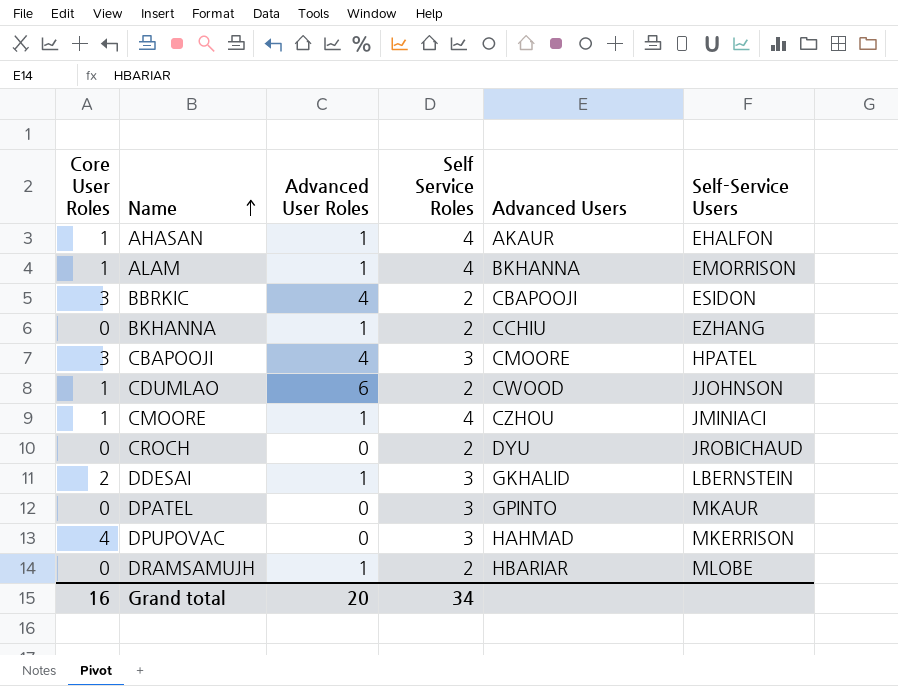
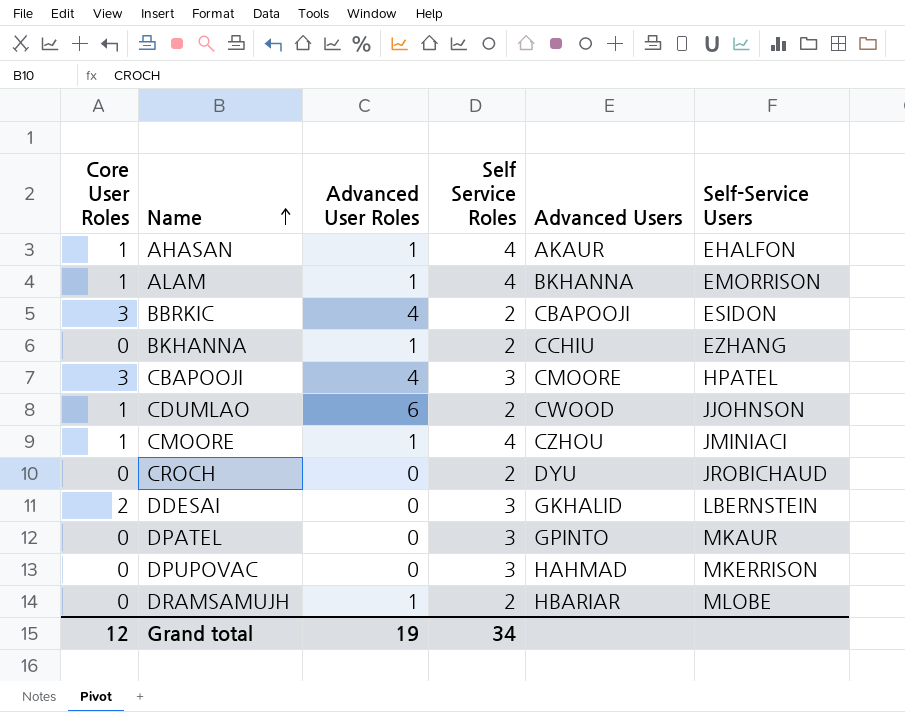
DDESAI | Advanced User Roles: 1 -> 0
DPUPOVAC | Core User Roles: 4 -> 0
Grand total | Core User Roles: 16 -> 12
Grand total | Advanced User Roles: 20 -> 19

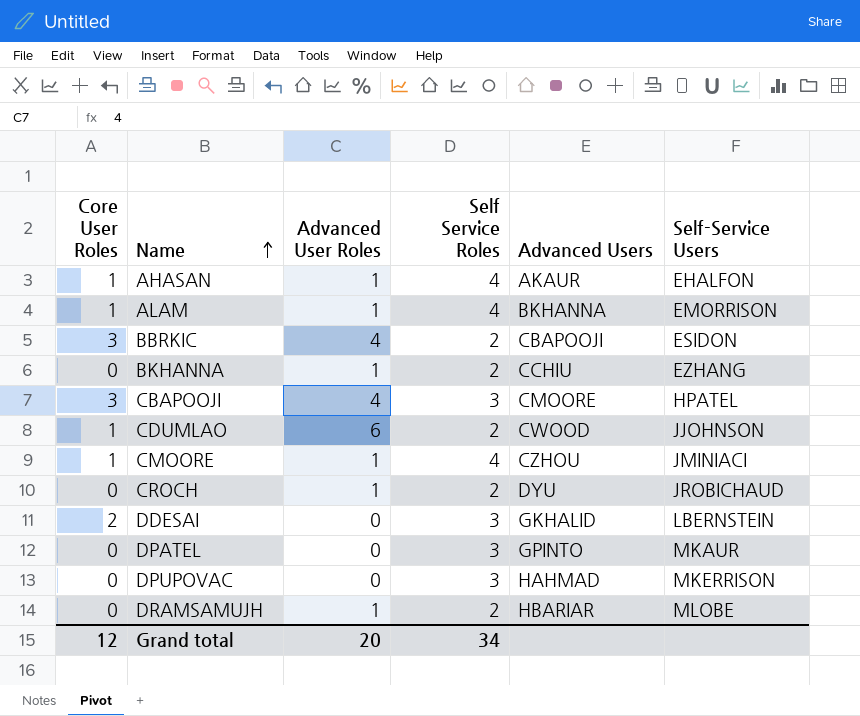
CROCH | Advanced User Roles: 0 -> 1
Grand total | Advanced User Roles: 19 -> 20

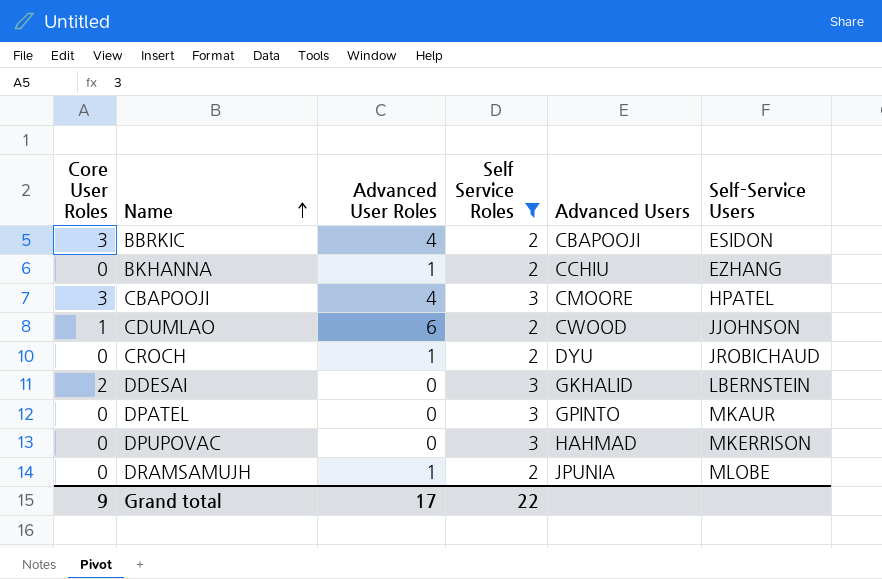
filter: none -> Self Service Roles != 4
DRAMSAMUJH | Advanced Users: HBARIAR -> JPUNIA
Grand total | Core User Roles: 12 -> 9
Grand total | Advanced User Roles: 20 -> 17
Grand total | Self Service Roles: 34 -> 22

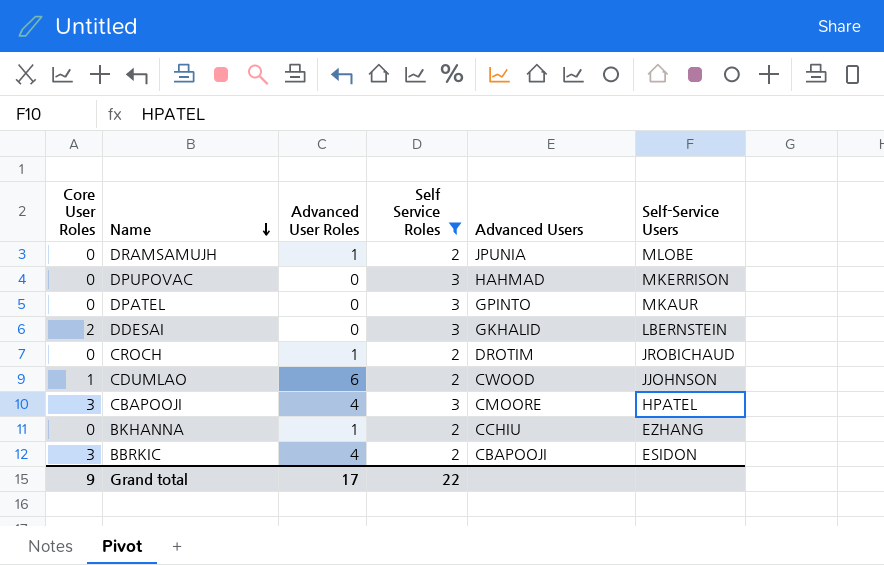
row order: Name ascending -> Name descending
CROCH | Advanced Users: DYU -> DROTIM

